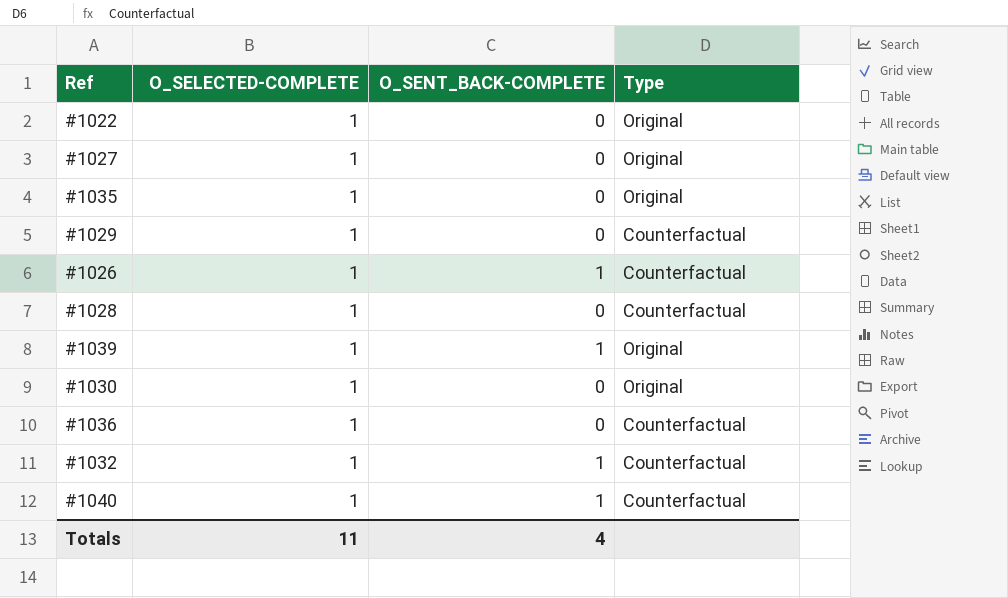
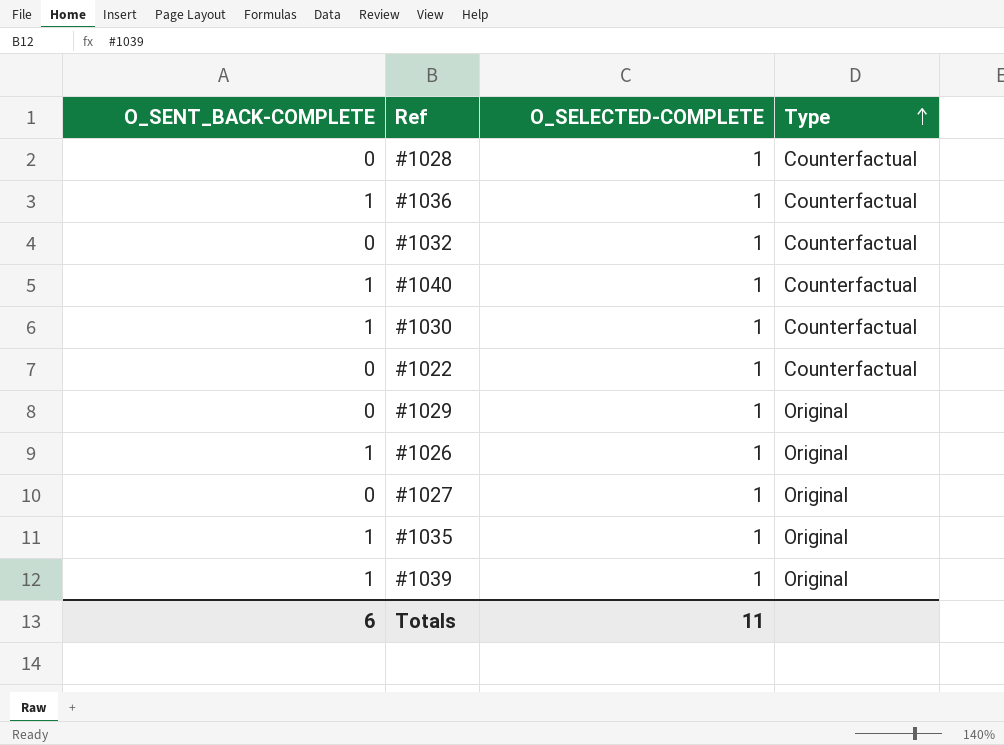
row order: none -> Type ascending
column O_SENT_BACK-COMPLETE | position: 3 -> 1
#1036 | O_SENT_BACK-COMPLETE: 0 -> 1
#1032 | O_SENT_BACK-COMPLETE: 1 -> 0
#1030 | O_SENT_BACK-COMPLETE: 0 -> 1
#1030 | Type: Original -> Counterfactual
#1022 | Type: Original -> Counterfactual
#1029 | Type: Counterfactual -> Original
#1026 | Type: Counterfactual -> Original
#1035 | O_SENT_BACK-COMPLETE: 0 -> 1
Totals | O_SENT_BACK-COMPLETE: 4 -> 6

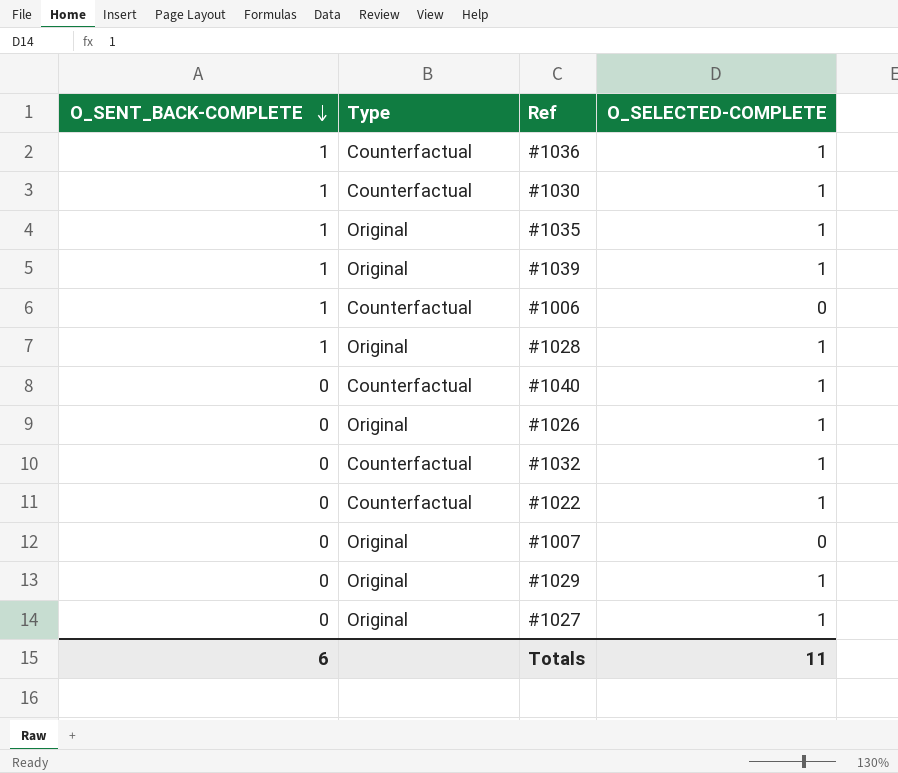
row order: Type ascending -> O_SENT_BACK-COMPLETE descending
column Type | position: 4 -> 2
row #1006: none -> 1 | Counterfactual | 0
#1028 | O_SENT_BACK-COMPLETE: 0 -> 1
#1028 | Type: Counterfactual -> Original
#1040 | O_SENT_BACK-COMPLETE: 1 -> 0
#1026 | O_SENT_BACK-COMPLETE: 1 -> 0
row #1007: none -> 0 | Original | 0

